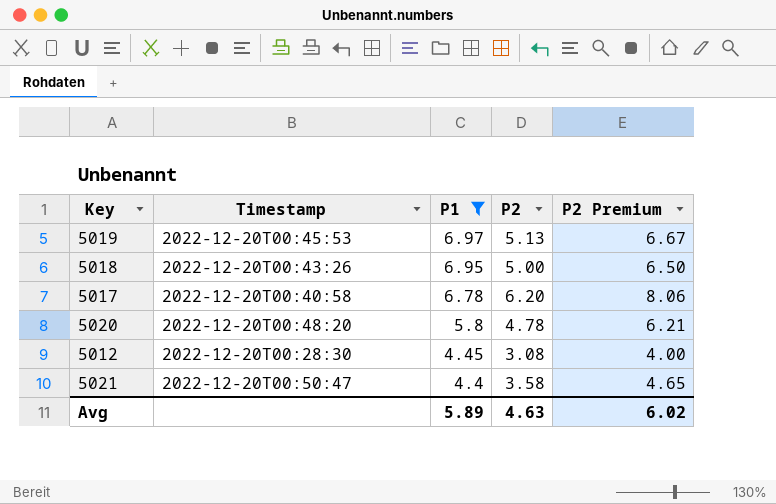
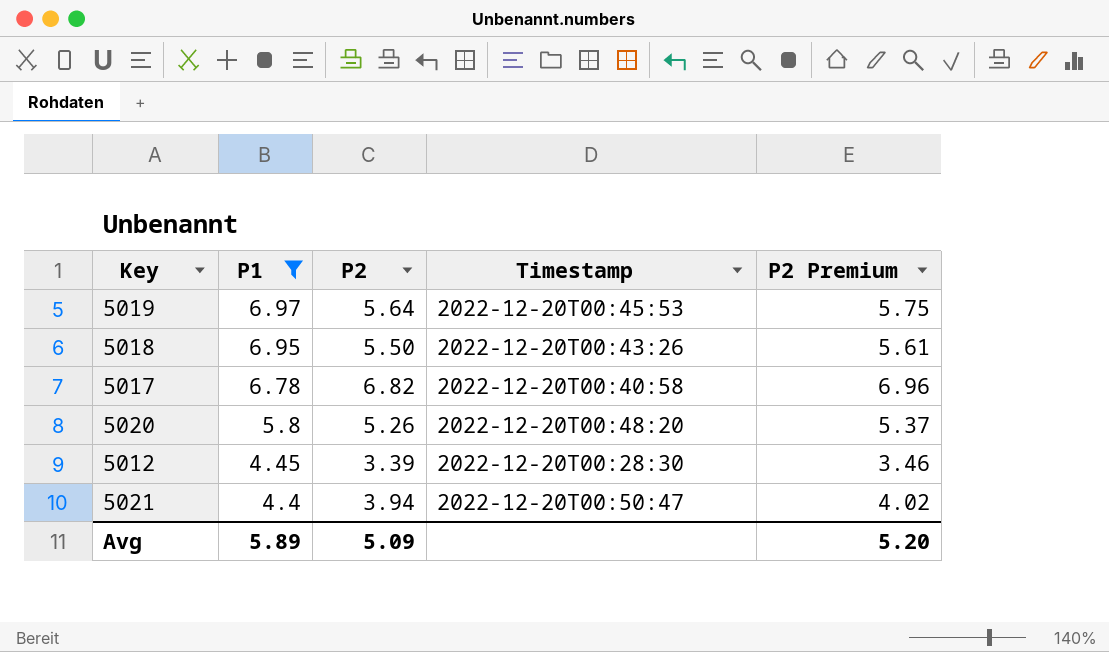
column Timestamp | position: 2 -> 4
column P2 Premium | formula: [P2] * 1.3 -> [P2] * 1.02
5019 | P2: 5.13 -> 5.64
5018 | P2: 5.00 -> 5.50
5017 | P2: 6.20 -> 6.82
5020 | P2: 4.78 -> 5.26
5012 | P2: 3.08 -> 3.39
5021 | P2: 3.58 -> 3.94
Avg | P2: 4.63 -> 5.09
Avg | P2 Premium: 6.02 -> 5.20

